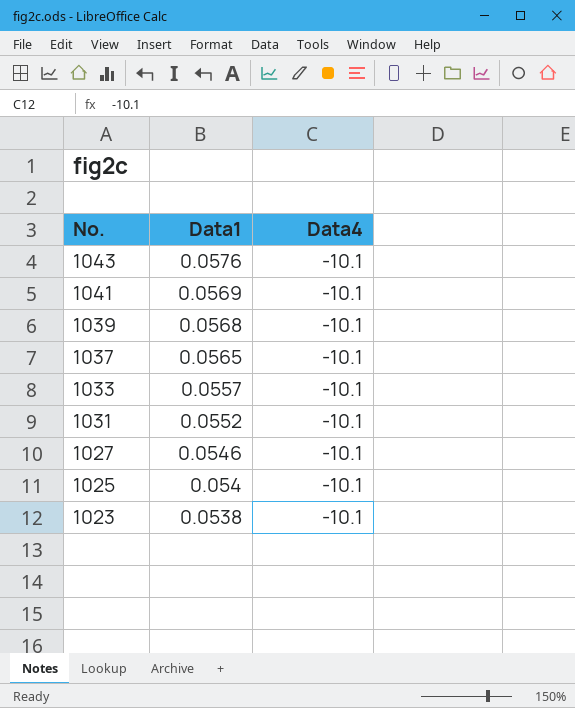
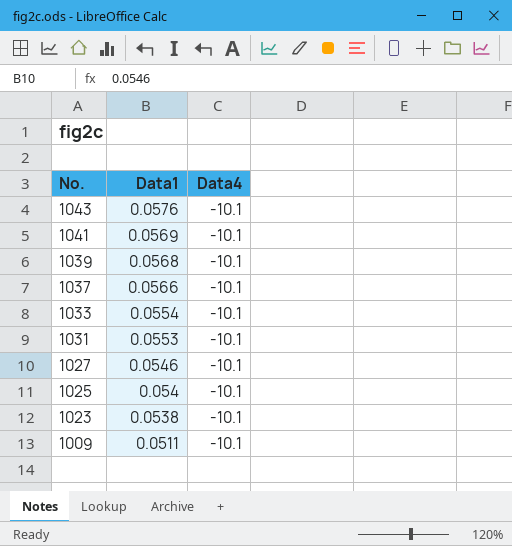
1037 | Data1: 0.0565 -> 0.0566
1033 | Data1: 0.0557 -> 0.0554
1031 | Data1: 0.0552 -> 0.0553
row 1009: none -> 0.0511 | -10.1

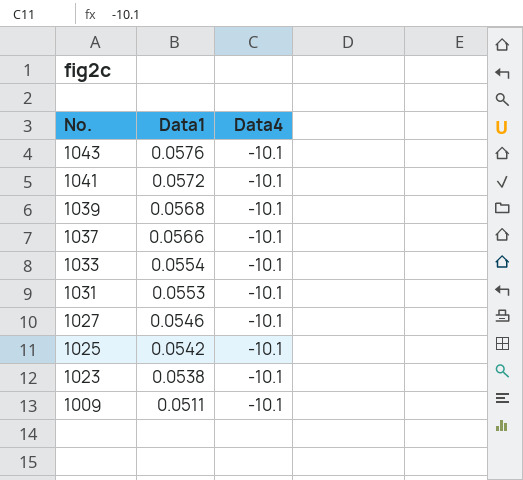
1041 | Data1: 0.0569 -> 0.0572
1025 | Data1: 0.054 -> 0.0542

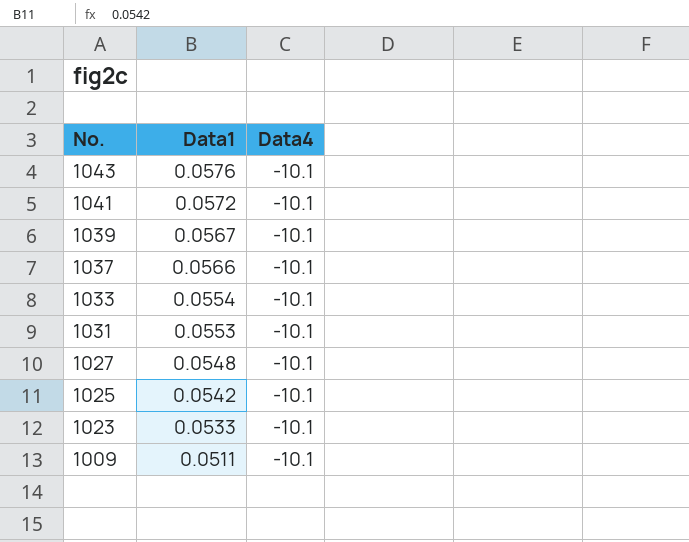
1039 | Data1: 0.0568 -> 0.0567
1027 | Data1: 0.0546 -> 0.0548
1023 | Data1: 0.0538 -> 0.0533

